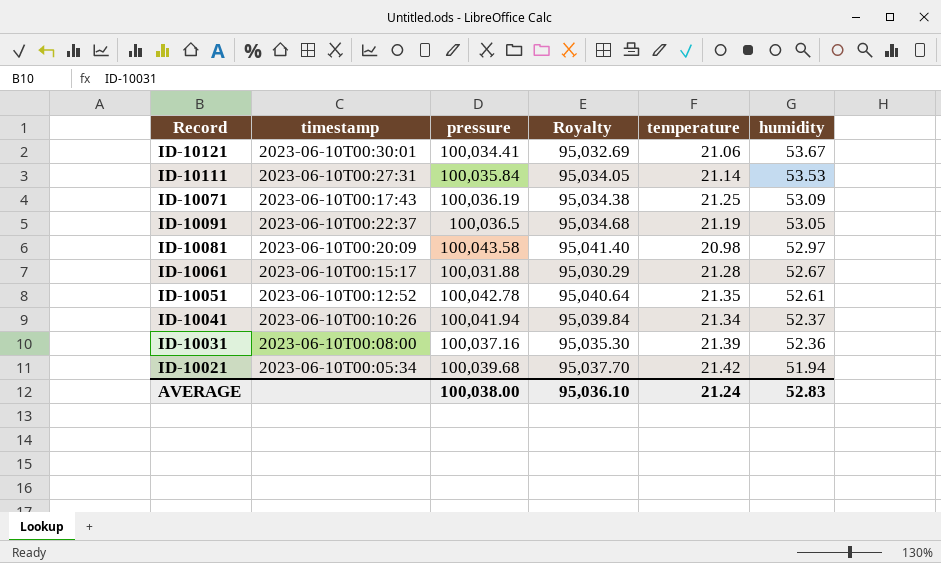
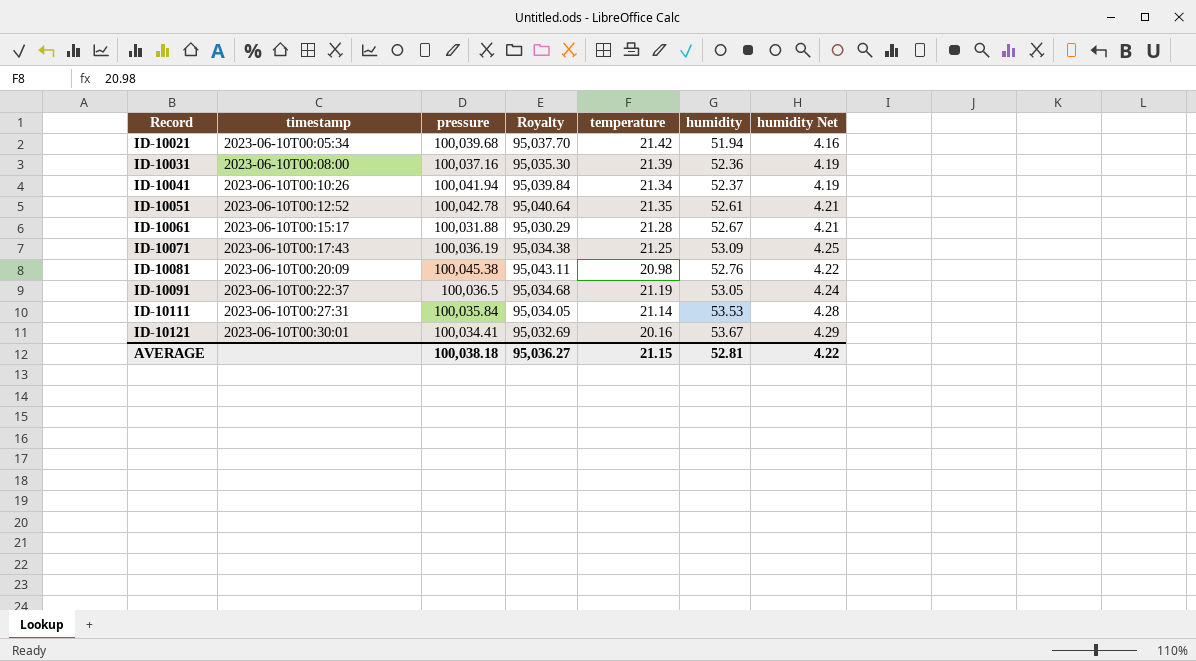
row order: humidity descending -> Record ascending
column humidity Net | formula: none -> [humidity] * 0.08
ID-10081 | pressure: 100,043.58 -> 100,045.38
ID-10081 | Royalty: 95,041.40 -> 95,043.11
ID-10081 | humidity: 52.97 -> 52.76
ID-10121 | temperature: 21.06 -> 20.16
AVERAGE | pressure: 100,038.00 -> 100,038.18
AVERAGE | Royalty: 95,036.10 -> 95,036.27
AVERAGE | temperature: 21.24 -> 21.15
AVERAGE | humidity: 52.83 -> 52.81

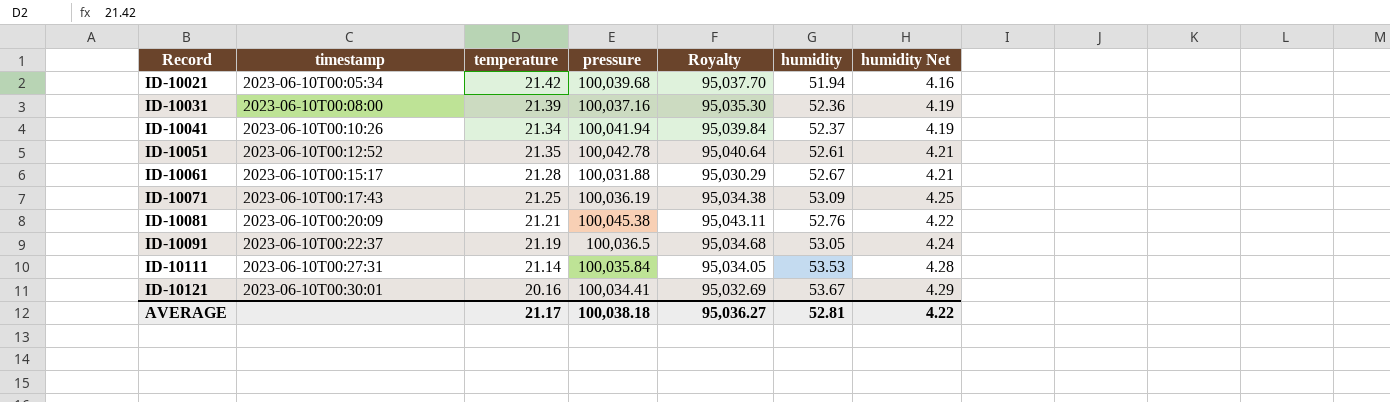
column temperature | position: 5 -> 3
ID-10081 | temperature: 20.98 -> 21.21
AVERAGE | temperature: 21.15 -> 21.17

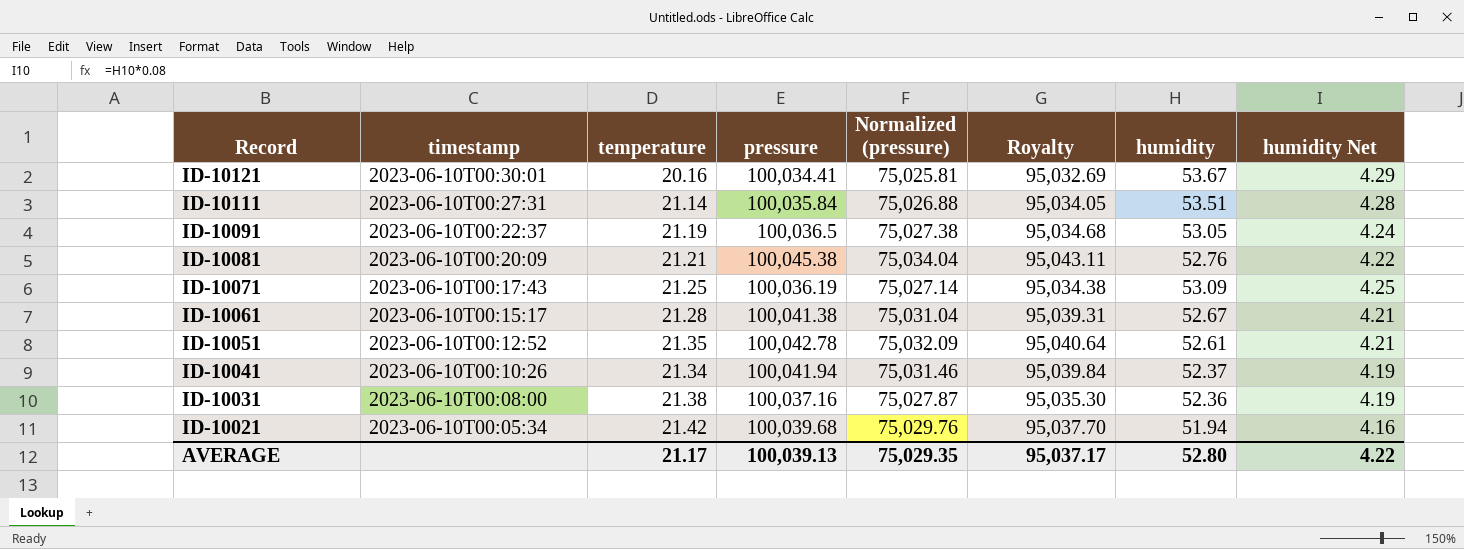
row order: Record ascending -> Record descending
column Normalized (pressure) | formula: none -> [pressure] * 0.75
ID-10111 | humidity: 53.53 -> 53.51
ID-10061 | pressure: 100,031.88 -> 100,041.38
ID-10061 | Royalty: 95,030.29 -> 95,039.31
ID-10031 | temperature: 21.39 -> 21.38
AVERAGE | pressure: 100,038.18 -> 100,039.13
AVERAGE | Royalty: 95,036.27 -> 95,037.17
AVERAGE | humidity: 52.81 -> 52.80

